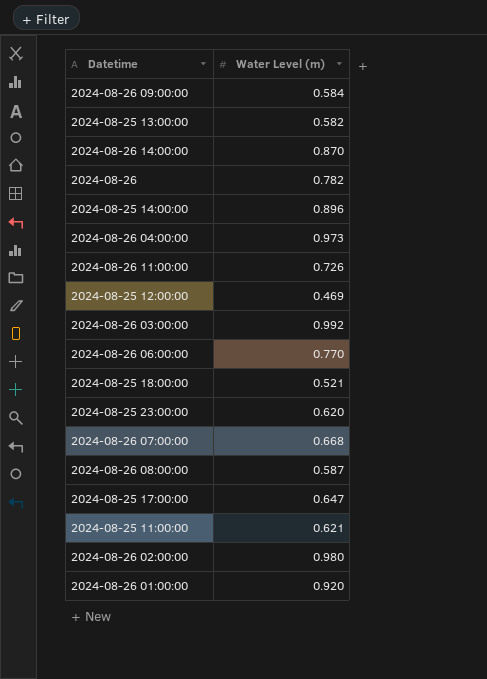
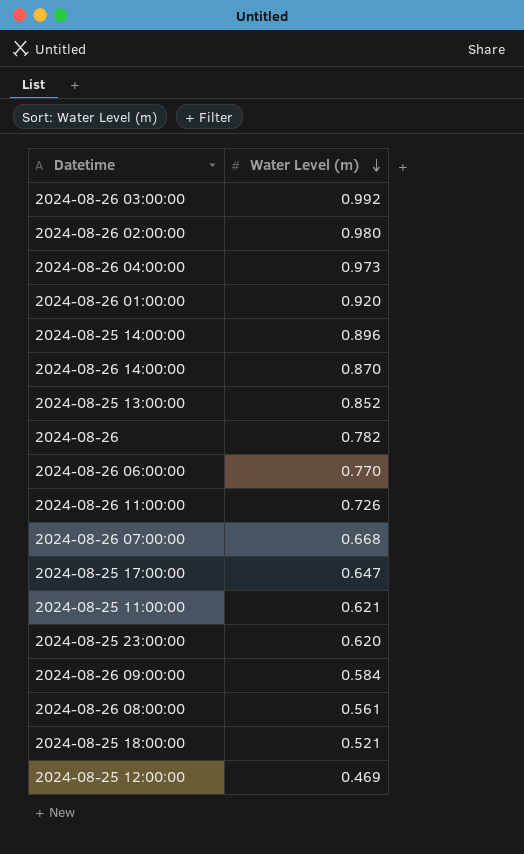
row order: none -> Water Level (m) descending
2024-08-25 13:00:00 | Water Level (m): 0.582 -> 0.852
2024-08-26 08:00:00 | Water Level (m): 0.587 -> 0.561

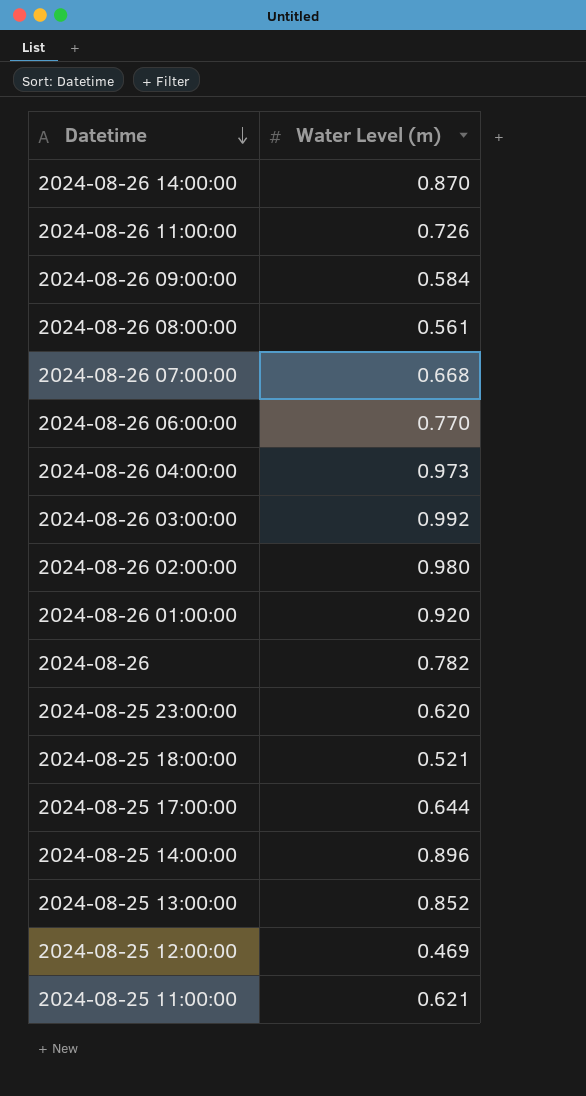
row order: Water Level (m) descending -> Datetime descending
2024-08-25 17:00:00 | Water Level (m): 0.647 -> 0.644

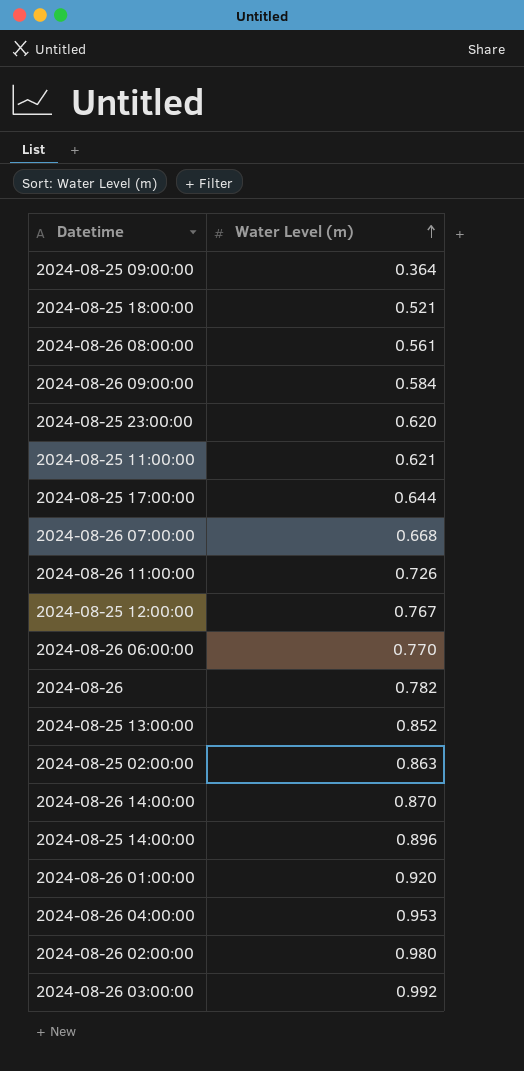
row order: Datetime descending -> Water Level (m) ascending
row 2024-08-25 09:00:00: none -> 0.364
2024-08-25 12:00:00 | Water Level (m): 0.469 -> 0.767
row 2024-08-25 02:00:00: none -> 0.863
2024-08-26 04:00:00 | Water Level (m): 0.973 -> 0.953

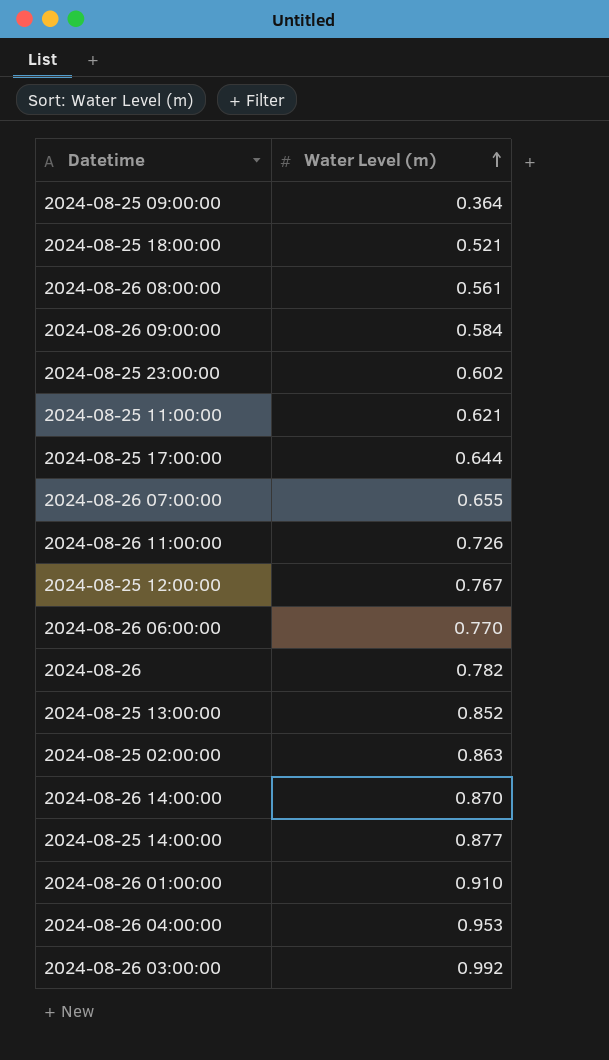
row 2024-08-26 02:00:00: 0.980 -> none
2024-08-25 23:00:00 | Water Level (m): 0.620 -> 0.602
2024-08-26 07:00:00 | Water Level (m): 0.668 -> 0.655
2024-08-25 14:00:00 | Water Level (m): 0.896 -> 0.877
2024-08-26 01:00:00 | Water Level (m): 0.920 -> 0.910

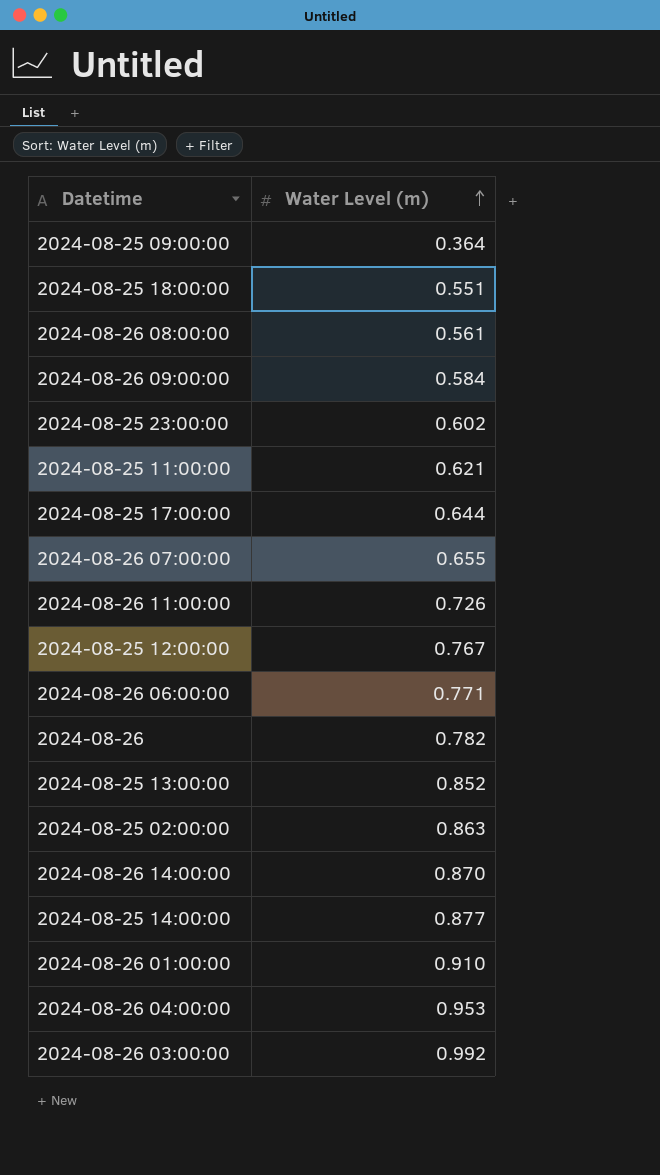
2024-08-25 18:00:00 | Water Level (m): 0.521 -> 0.551
2024-08-26 06:00:00 | Water Level (m): 0.770 -> 0.771

